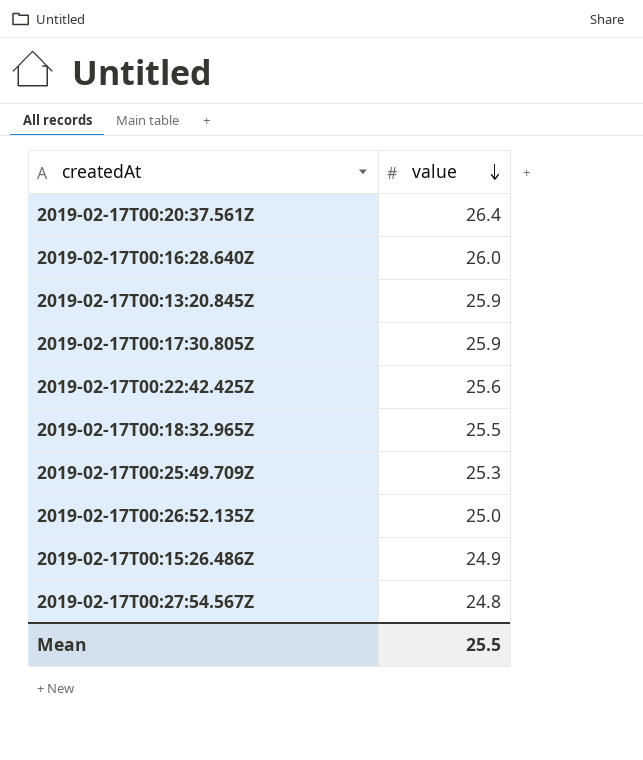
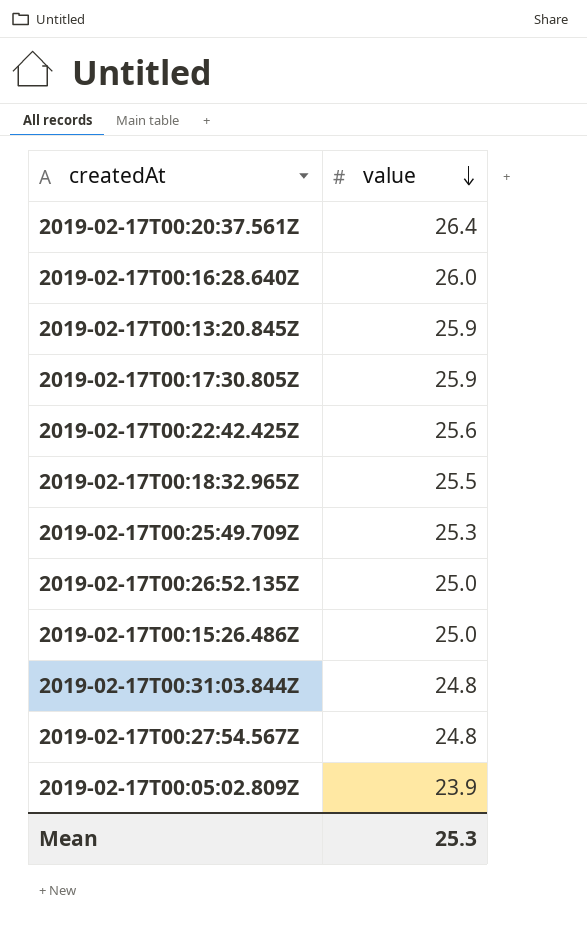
2019-02-17T00:15:26.486Z | value: 24.9 -> 25.0
row 2019-02-17T00:31:03.844Z: none -> 24.8
row 2019-02-17T00:05:02.809Z: none -> 23.9
Mean | value: 25.5 -> 25.3

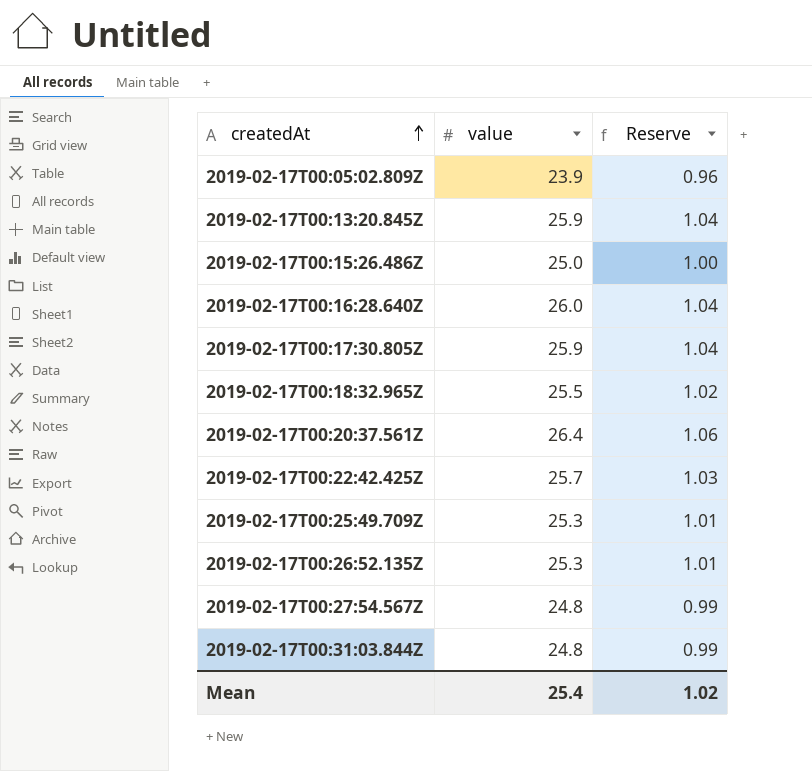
row order: value descending -> createdAt ascending
column Reserve | formula: none -> [value] * 0.04
2019-02-17T00:22:42.425Z | value: 25.6 -> 25.7
2019-02-17T00:26:52.135Z | value: 25.0 -> 25.3
Mean | value: 25.3 -> 25.4

